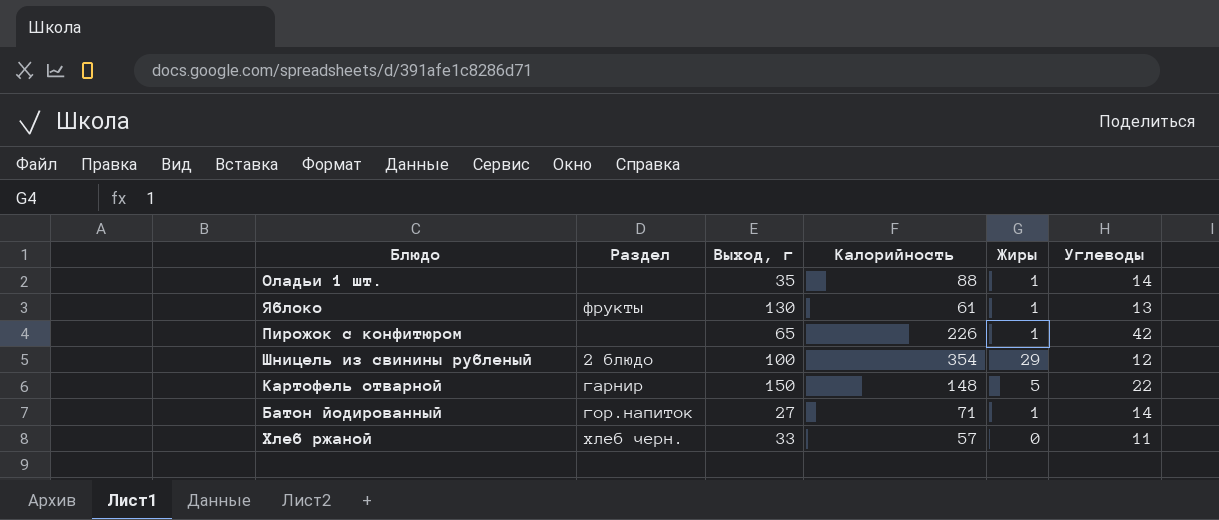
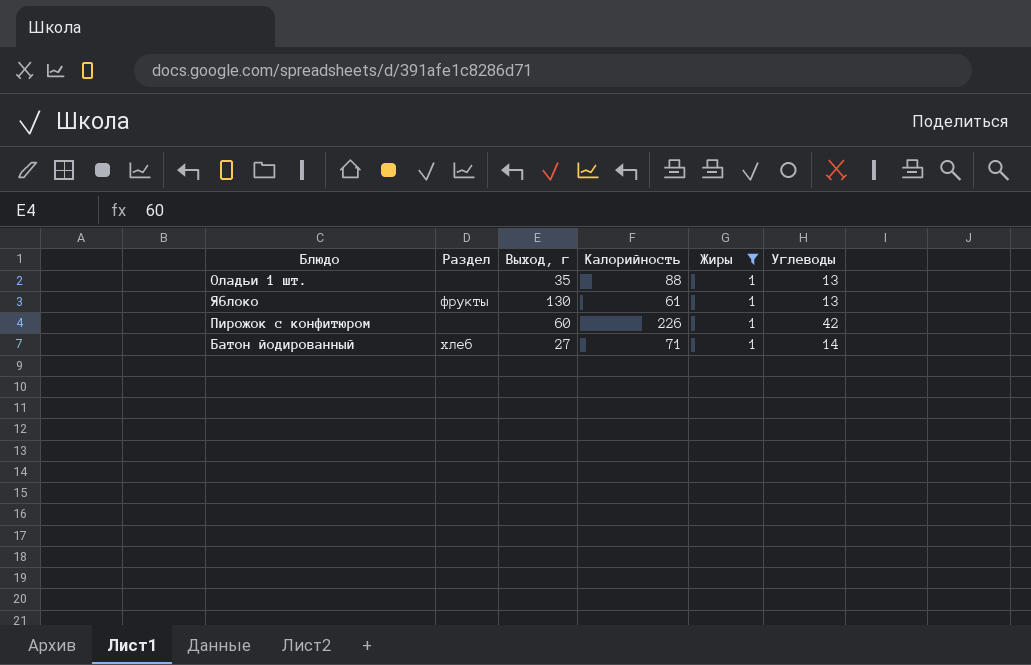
filter: none -> Жиры = 1
Оладьи 1 шт. | Углеводы: 14 -> 13
Пирожок с конфитюром | Выход, г: 65 -> 60
Батон йодированный | Раздел: гор.напиток -> хлеб

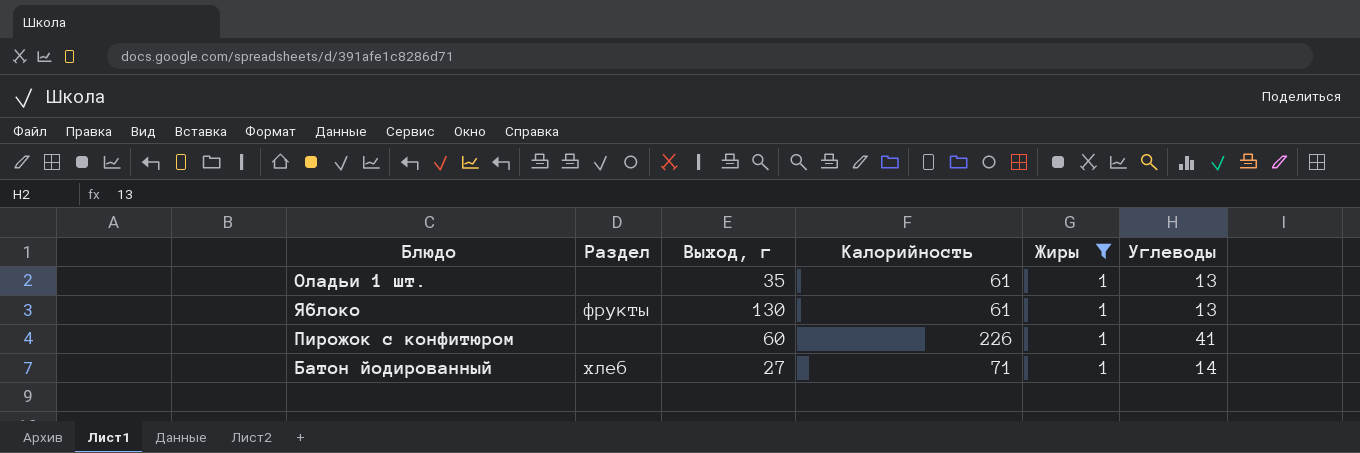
Оладьи 1 шт. | Калорийность: 88 -> 61
Пирожок с конфитюром | Углеводы: 42 -> 41

